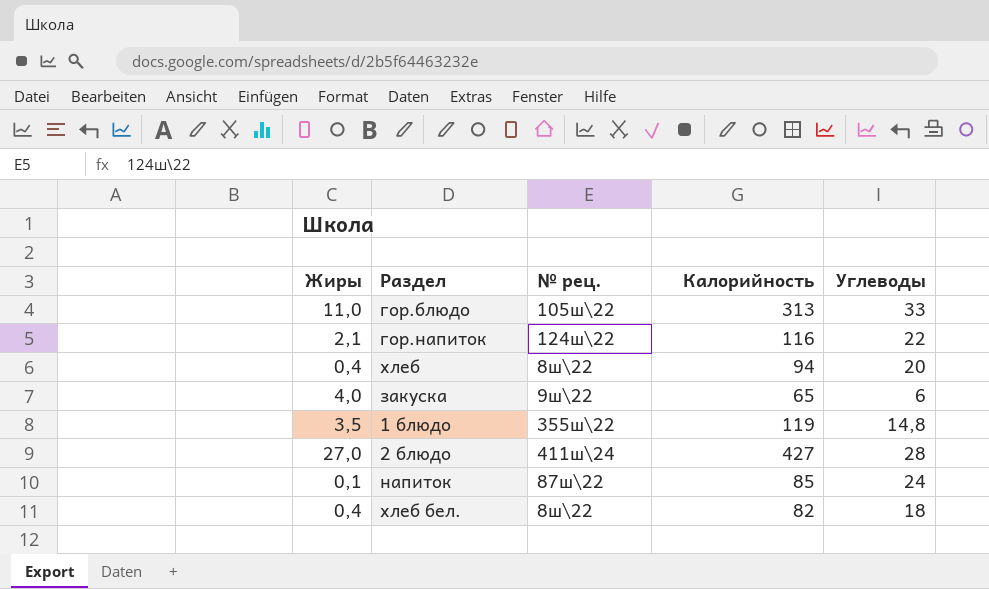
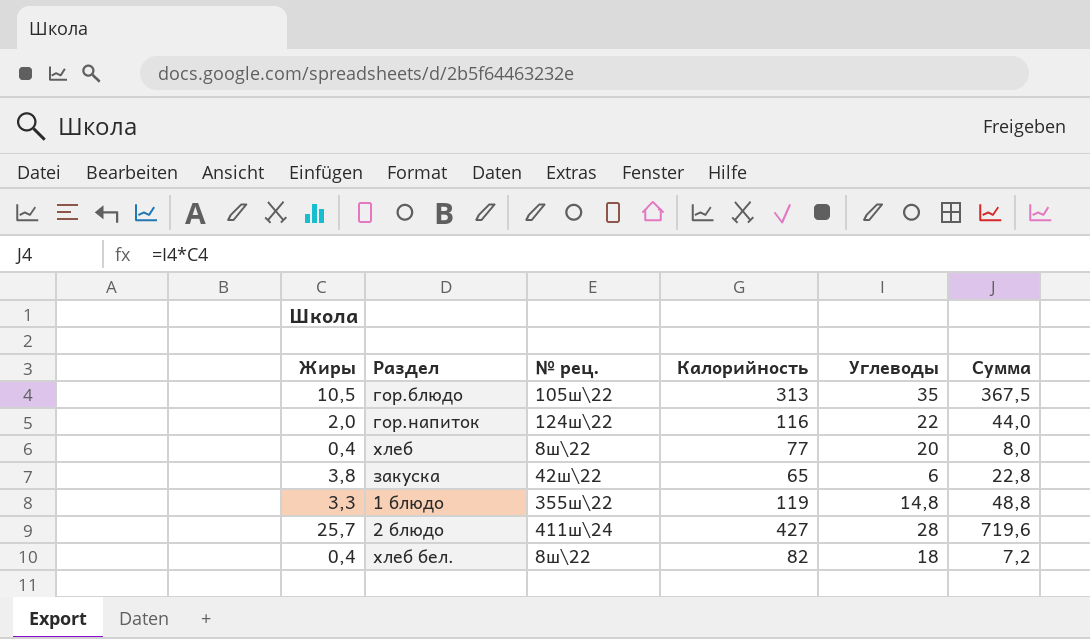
column Сумма | formula: none -> [Жиры] * [Углеводы]
row напиток: 0,1 | 87ш\22 | 85 | 24 -> none
гор.блюдо | Жиры: 11,0 -> 10,5
гор.блюдо | Углеводы: 33 -> 35
гор.напиток | Жиры: 2,1 -> 2,0
хлеб | Калорийность: 94 -> 77
закуска | Жиры: 4,0 -> 3,8
закуска | № рец.: 9ш\22 -> 42ш\22
1 блюдо | Жиры: 3,5 -> 3,3
2 блюдо | Жиры: 27,0 -> 25,7

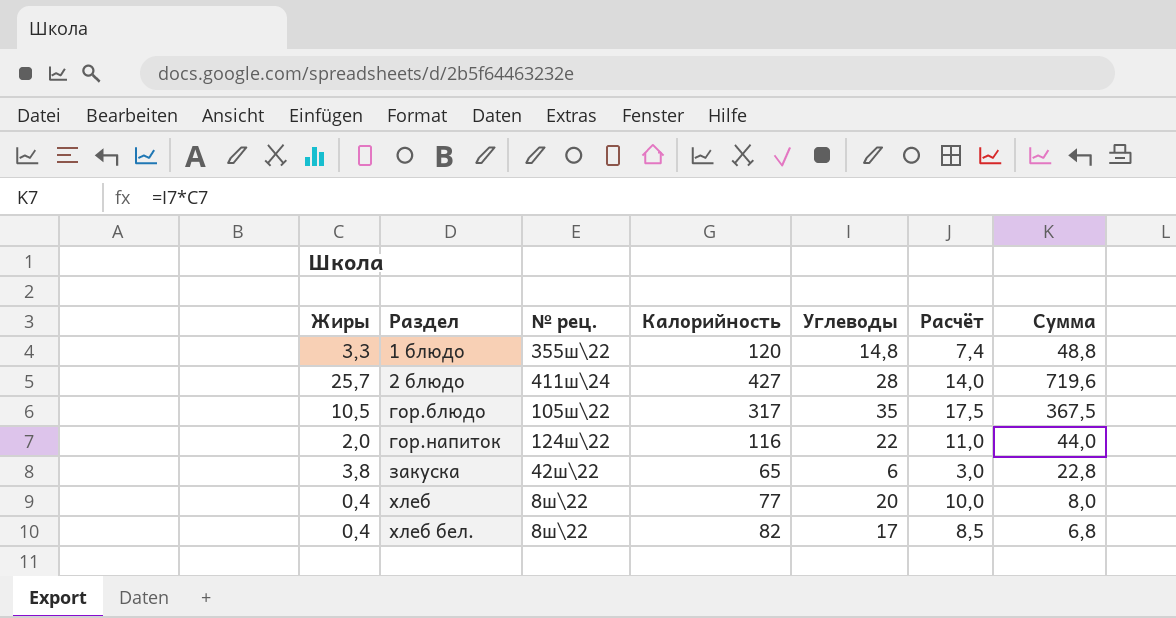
row order: none -> Раздел ascending
column Расчёт | formula: none -> [Углеводы] * 0,5
1 блюдо | Калорийность: 119 -> 120
гор.блюдо | Калорийность: 313 -> 317
хлеб бел. | Углеводы: 18 -> 17
хлеб бел. | Сумма: 7,2 -> 6,8

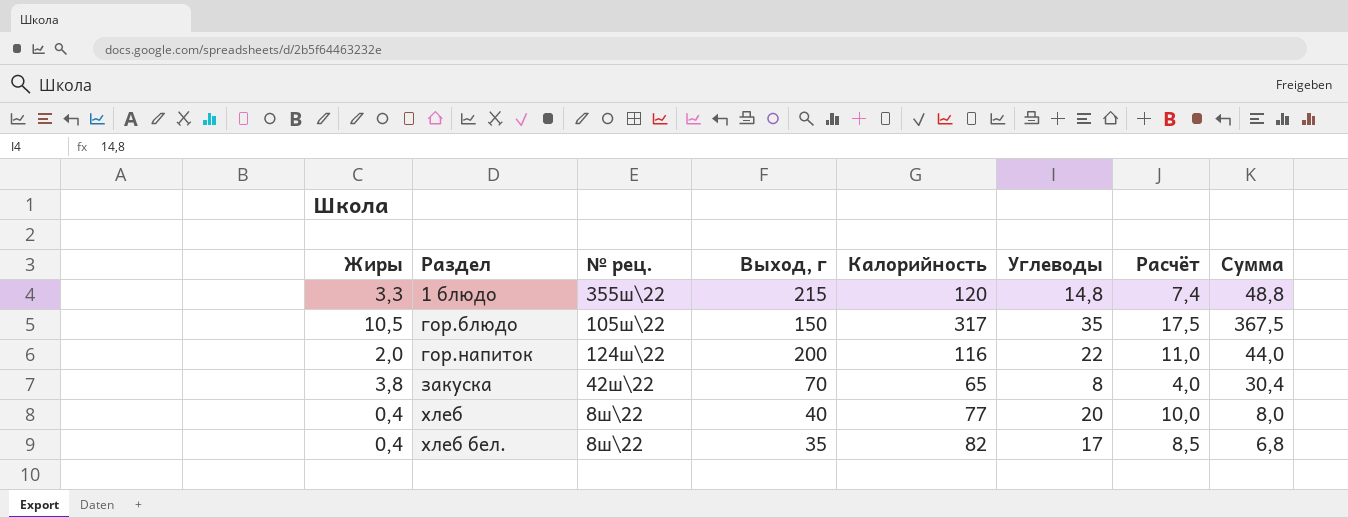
column Выход, г | position: none -> 4
row 2 блюдо: 25,7 | 411ш\24 | 427 | 28 | 14,0 | 719,6 -> none
закуска | Углеводы: 6 -> 8
закуска | Расчёт: 3,0 -> 4,0
закуска | Сумма: 22,8 -> 30,4

